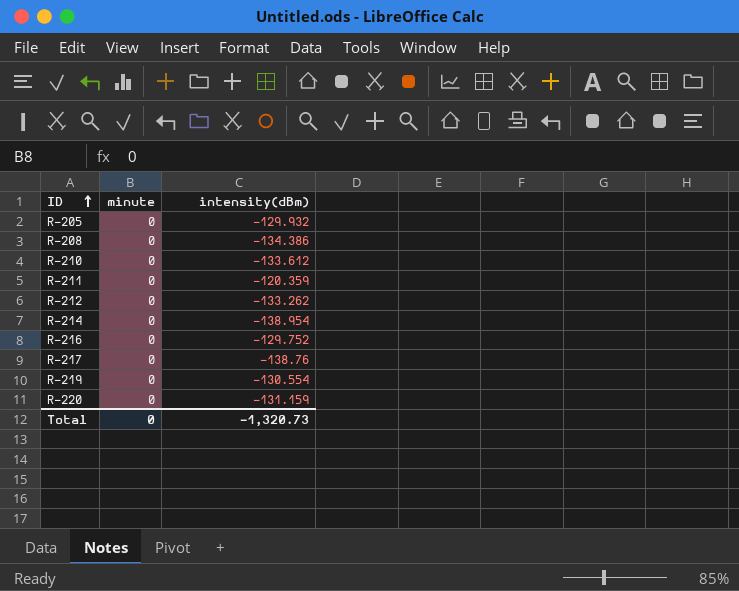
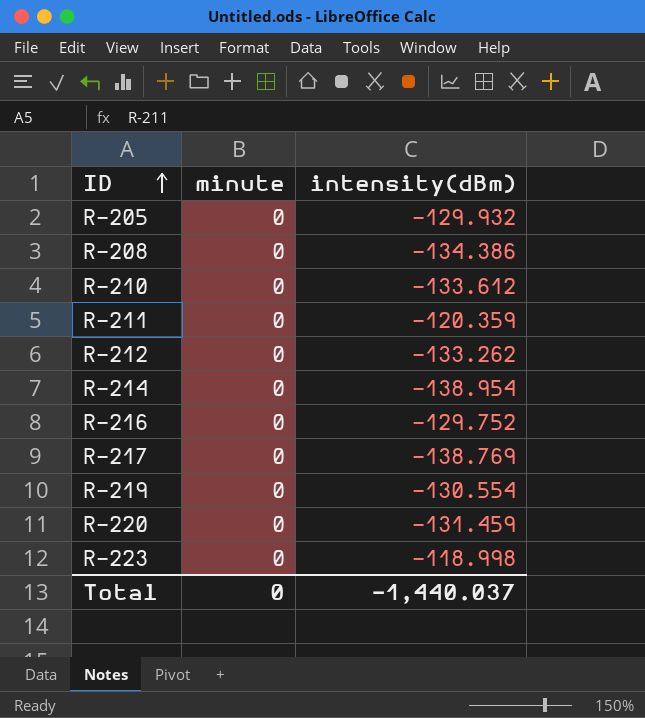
R-217 | intensity(dBm): -138.76 -> -138.769
R-220 | intensity(dBm): -131.159 -> -131.459
row R-223: none -> 0 | -118.998
Total | intensity(dBm): -1,320.73 -> -1,440.037

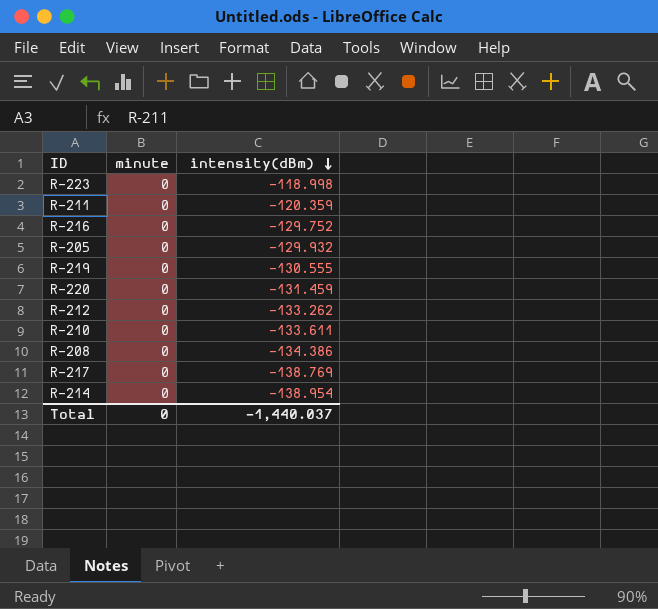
row order: ID ascending -> intensity(dBm) descending
R-219 | intensity(dBm): -130.554 -> -130.555
R-210 | intensity(dBm): -133.612 -> -133.611

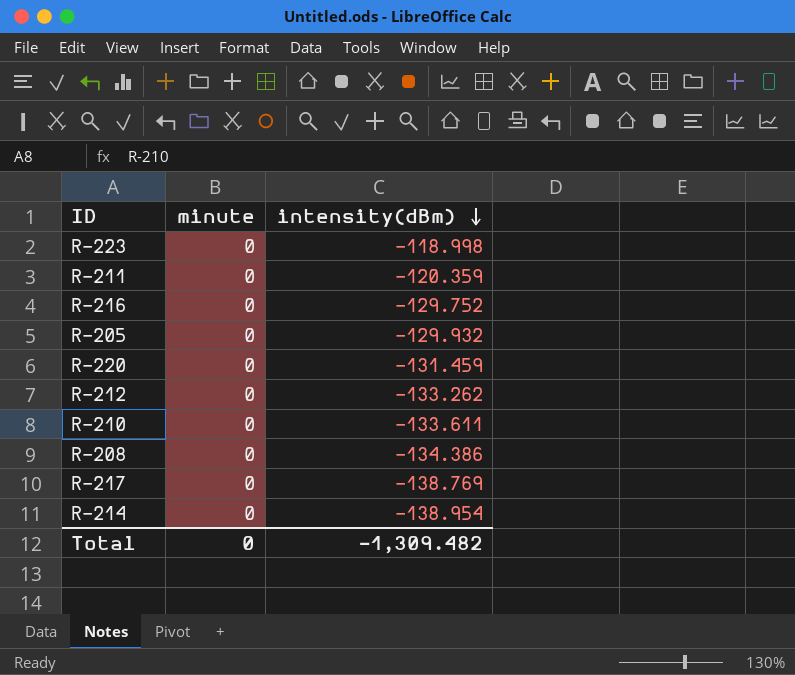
row R-219: 0 | -130.555 -> none
Total | intensity(dBm): -1,440.037 -> -1,309.482

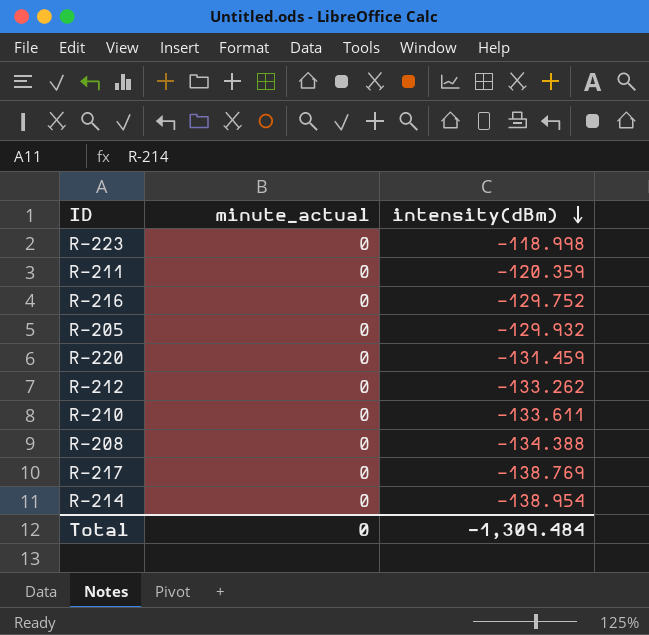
column name: minute -> minute_actual
R-208 | intensity(dBm): -134.386 -> -134.388
Total | intensity(dBm): -1,309.482 -> -1,309.484

